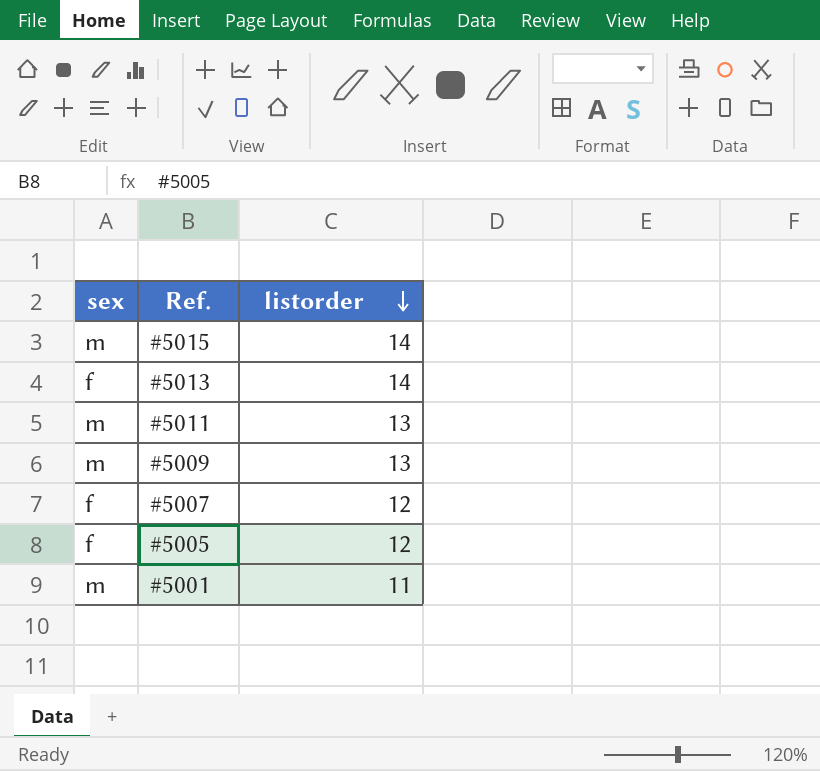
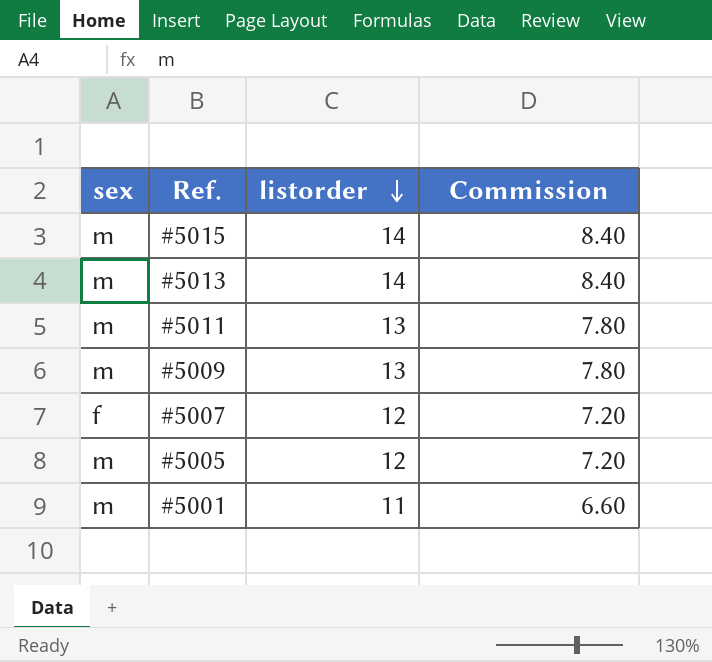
column Commission | formula: none -> [listorder] * 0.6
#5013 | sex: f -> m
#5005 | sex: f -> m

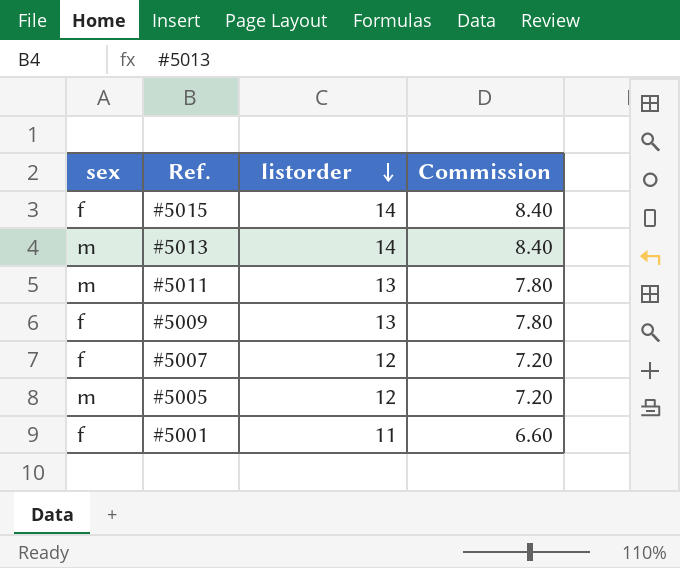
#5015 | sex: m -> f
#5009 | sex: m -> f
#5001 | sex: m -> f

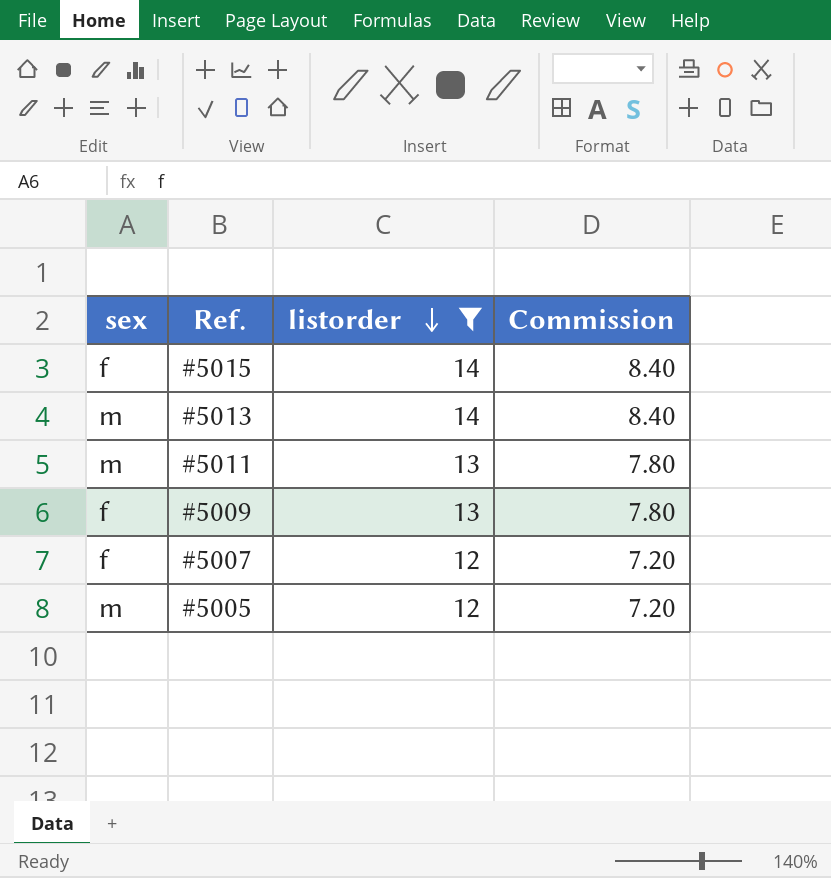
filter: none -> listorder != 11

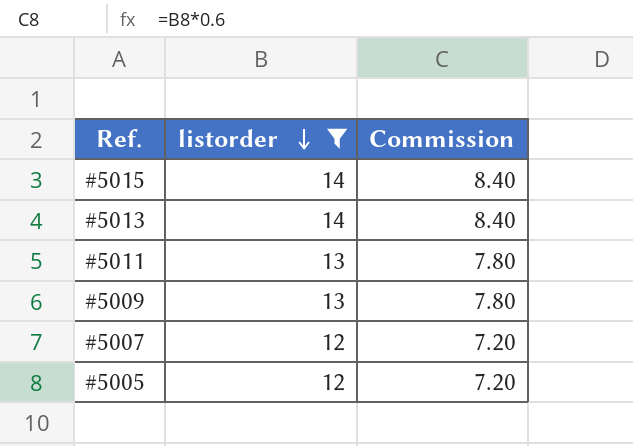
column sex | position: 1 -> none

